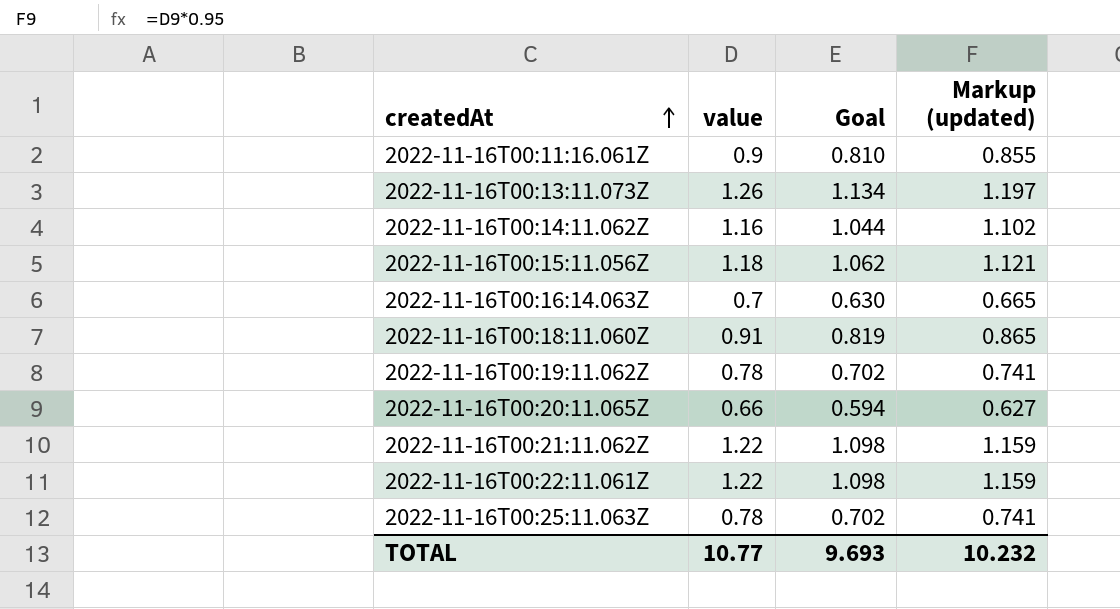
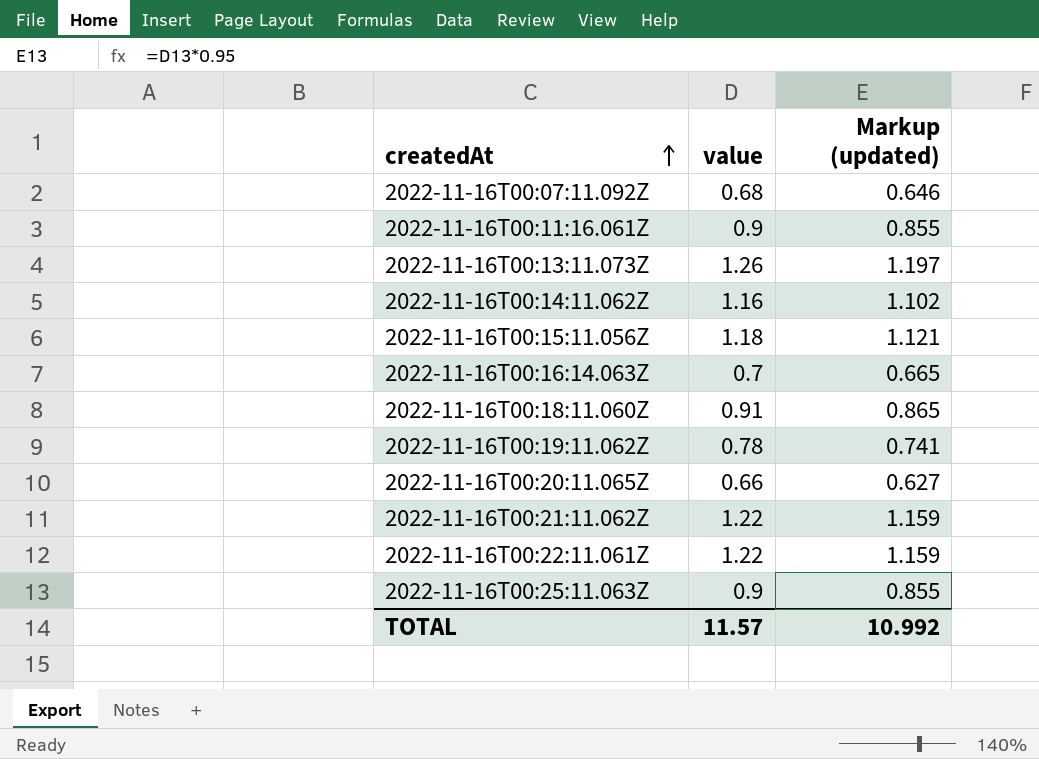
column Goal | formula: [value] * 0.9 -> none
row 2022-11-16T00:07:11.092Z: none -> 0.68 | 0.646
2022-11-16T00:25:11.063Z | value: 0.78 -> 0.9
2022-11-16T00:25:11.063Z | Markup (updated): 0.741 -> 0.855
TOTAL | value: 10.77 -> 11.57
TOTAL | Markup (updated): 10.232 -> 10.992

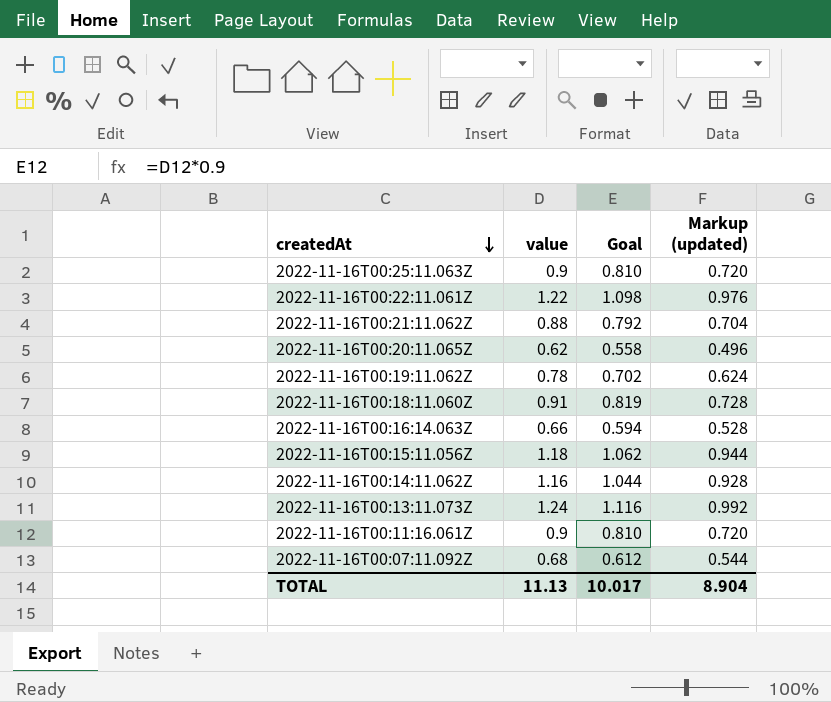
row order: createdAt ascending -> createdAt descending
column Goal | formula: none -> [value] * 0.9
column Markup (updated) | formula: [value] * 0.95 -> [value] * 0.8
2022-11-16T00:21:11.062Z | value: 1.22 -> 0.88
2022-11-16T00:20:11.065Z | value: 0.66 -> 0.62
2022-11-16T00:16:14.063Z | value: 0.7 -> 0.66
2022-11-16T00:13:11.073Z | value: 1.26 -> 1.24
TOTAL | value: 11.57 -> 11.13
TOTAL | Markup (updated): 10.992 -> 8.904

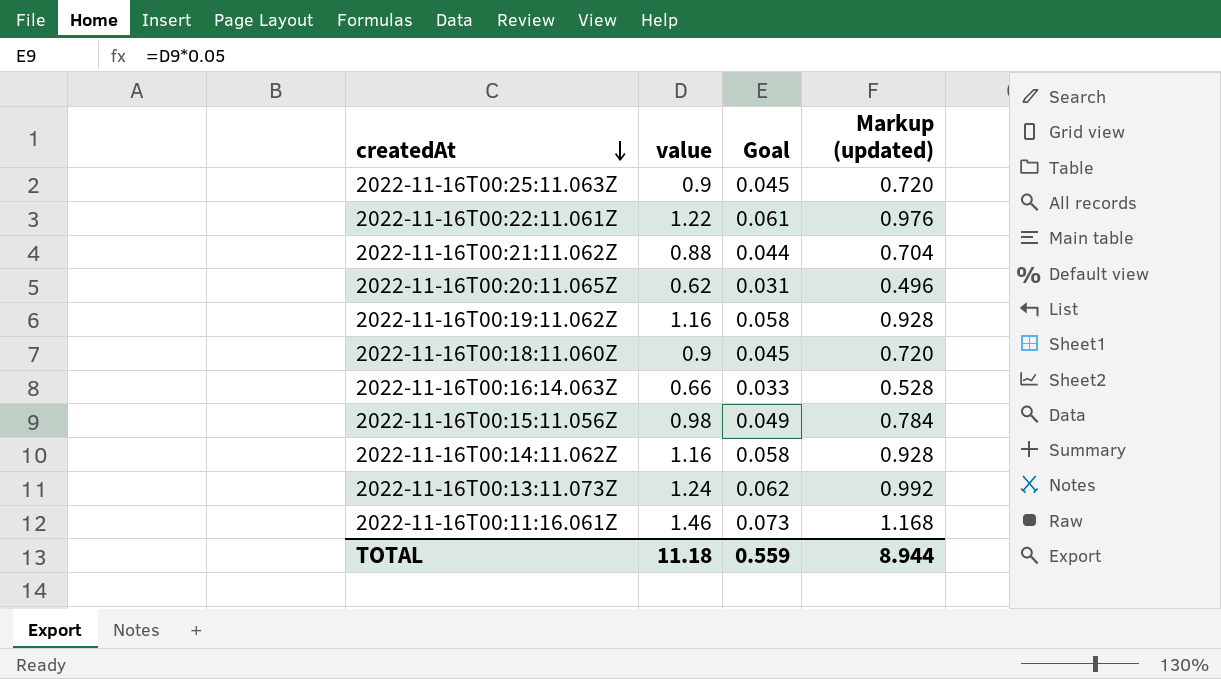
column Goal | formula: [value] * 0.9 -> [value] * 0.05
row 2022-11-16T00:07:11.092Z: 0.68 | 0.612 | 0.544 -> none
2022-11-16T00:19:11.062Z | value: 0.78 -> 1.16
2022-11-16T00:19:11.062Z | Markup (updated): 0.624 -> 0.928
2022-11-16T00:18:11.060Z | value: 0.91 -> 0.9
2022-11-16T00:18:11.060Z | Markup (updated): 0.728 -> 0.720
2022-11-16T00:15:11.056Z | value: 1.18 -> 0.98
2022-11-16T00:15:11.056Z | Markup (updated): 0.944 -> 0.784
2022-11-16T00:11:16.061Z | value: 0.9 -> 1.46
2022-11-16T00:11:16.061Z | Markup (updated): 0.720 -> 1.168
TOTAL | value: 11.13 -> 11.18
TOTAL | Goal: 10.017 -> 0.559
TOTAL | Markup (updated): 8.904 -> 8.944

